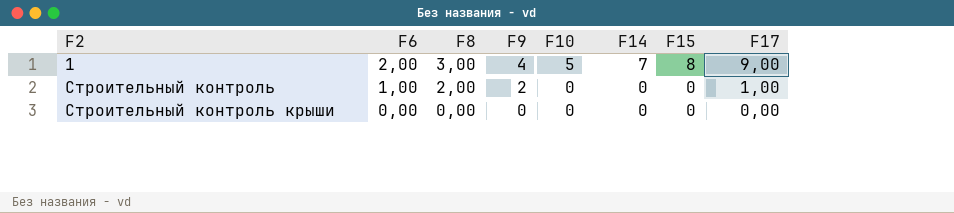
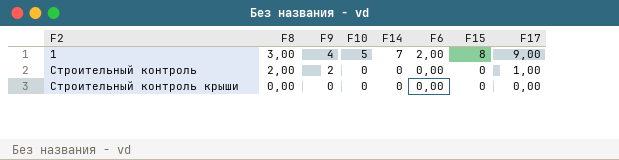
column F6 | position: 2 -> 6
Строительный контроль | F6: 1,00 -> 0,00

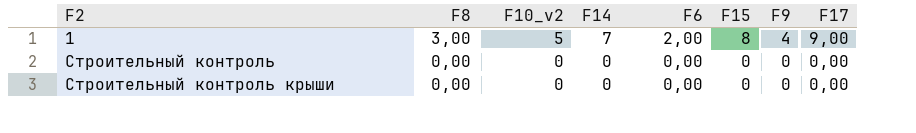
column name: F10 -> F10_v2
column F9 | position: 3 -> 7
Строительный контроль | F8: 2,00 -> 0,00
Строительный контроль | F9: 2 -> 0
Строительный контроль | F17: 1,00 -> 0,00

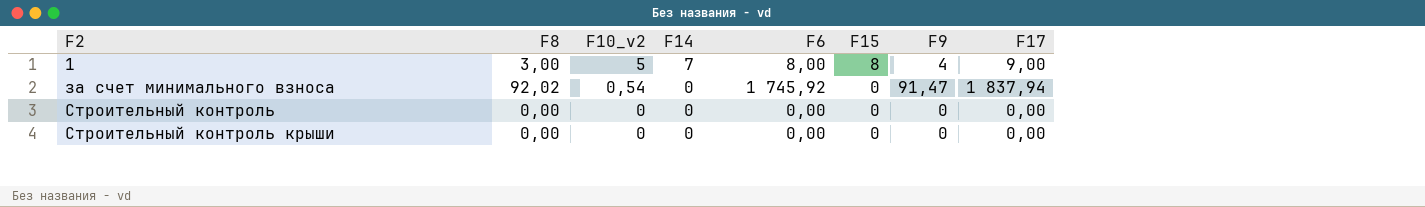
1 | F6: 2,00 -> 8,00
row за счет минимального взноса: none -> 92,02 | 0,54 | 0 | 1 745,92 | 0 | 91,47 | 1 837,94

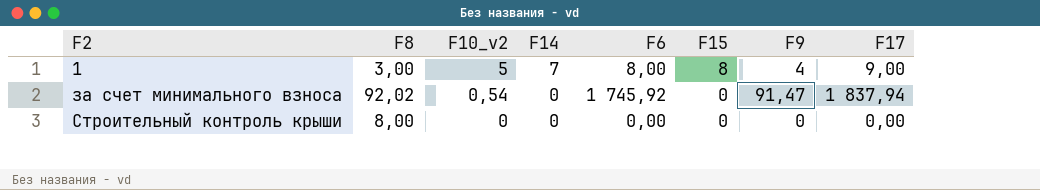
row Строительный контроль: 0,00 | 0 | 0 | 0,00 | 0 | 0 | 0,00 -> none
Строительный контроль крыши | F8: 0,00 -> 8,00

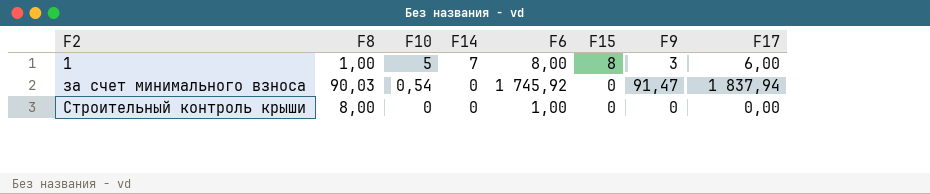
column name: F10_v2 -> F10
1 | F8: 3,00 -> 1,00
1 | F9: 4 -> 3
1 | F17: 9,00 -> 6,00
за счет минимального взноса | F8: 92,02 -> 90,03
Строительный контроль крыши | F6: 0,00 -> 1,00

